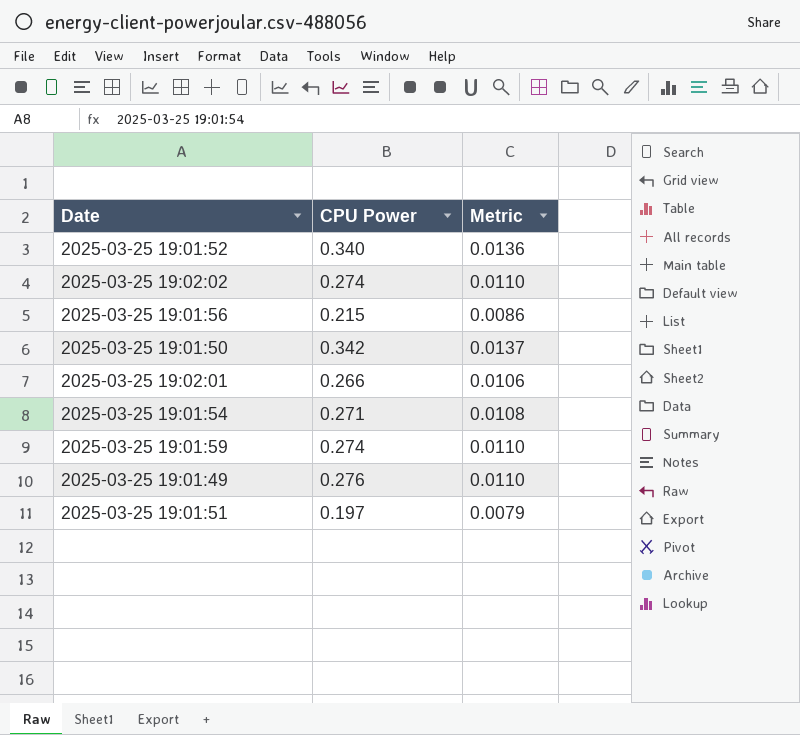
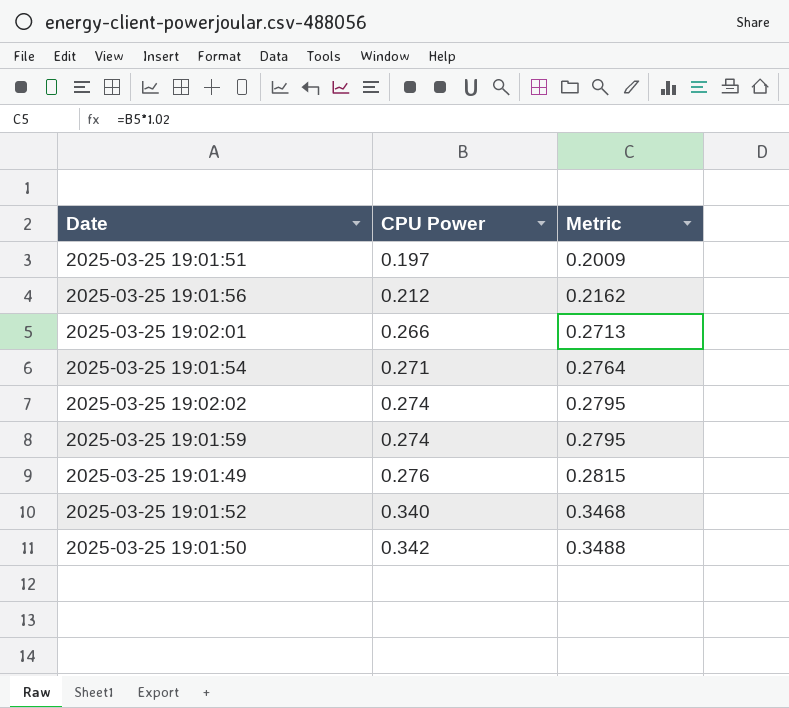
row order: none -> CPU Power ascending
column Metric | formula: [CPU Power] * 0.04 -> [CPU Power] * 1.02
2025-03-25 19:01:56 | CPU Power: 0.215 -> 0.212

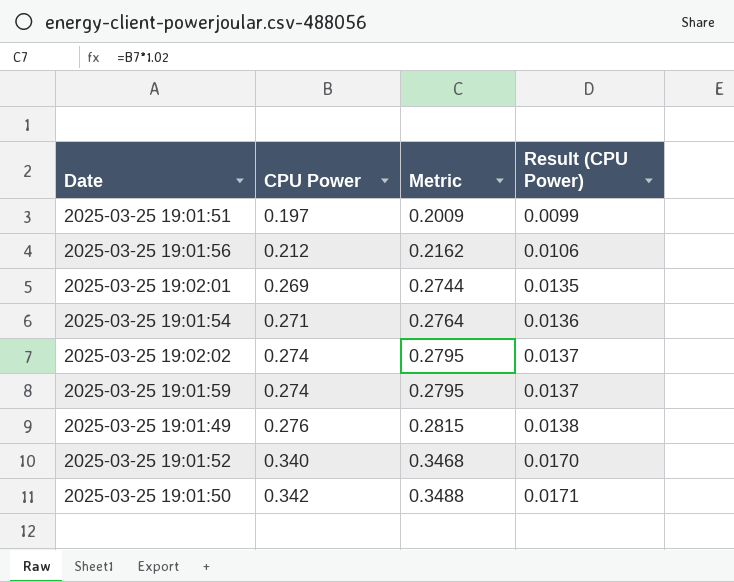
column Result (CPU Power) | formula: none -> [CPU Power] * 0.05
2025-03-25 19:02:01 | CPU Power: 0.266 -> 0.269
2025-03-25 19:02:01 | Metric: 0.2713 -> 0.2744

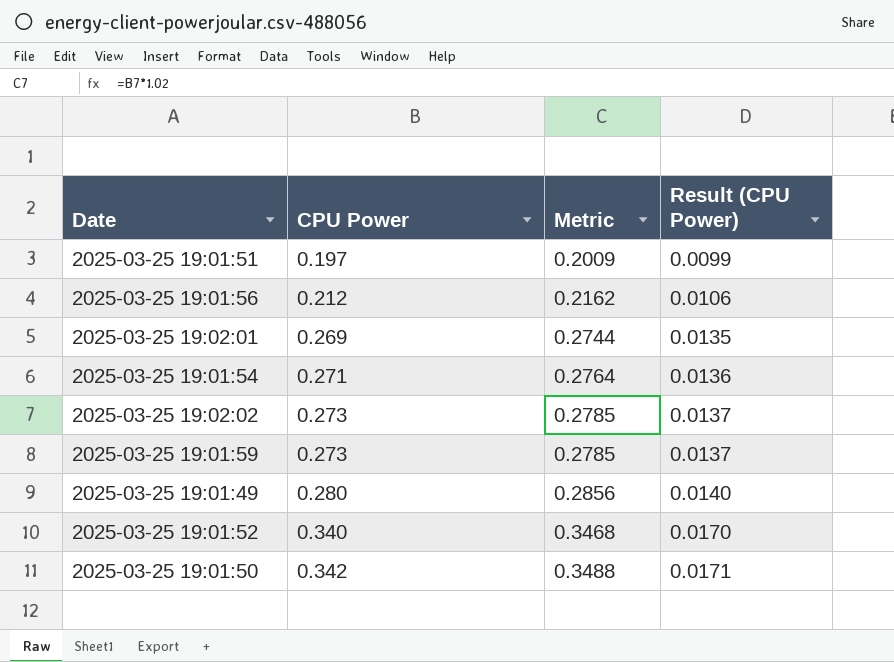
2025-03-25 19:02:02 | CPU Power: 0.274 -> 0.273
2025-03-25 19:02:02 | Metric: 0.2795 -> 0.2785
2025-03-25 19:01:59 | CPU Power: 0.274 -> 0.273
2025-03-25 19:01:59 | Metric: 0.2795 -> 0.2785
2025-03-25 19:01:49 | CPU Power: 0.276 -> 0.280
2025-03-25 19:01:49 | Metric: 0.2815 -> 0.2856
2025-03-25 19:01:49 | Result (CPU Power): 0.0138 -> 0.0140

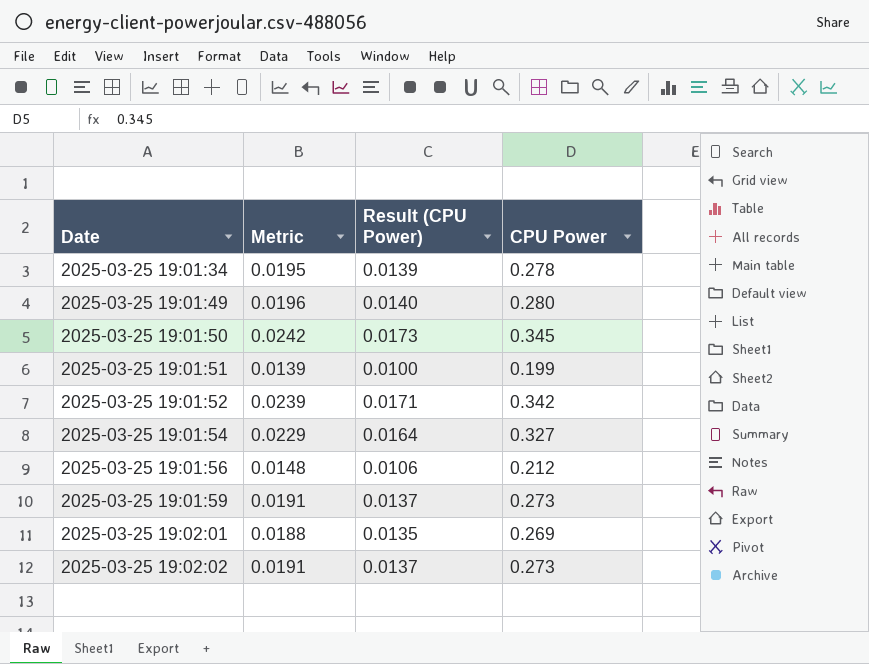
row order: CPU Power ascending -> Date ascending
column Metric | formula: [CPU Power] * 1.02 -> [CPU Power] * 0.07
column CPU Power | position: 2 -> 4
row 2025-03-25 19:01:34: none -> 0.0195 | 0.0139 | 0.278
2025-03-25 19:01:50 | Result (CPU Power): 0.0171 -> 0.0173
2025-03-25 19:01:50 | CPU Power: 0.342 -> 0.345
2025-03-25 19:01:51 | Result (CPU Power): 0.0099 -> 0.0100
2025-03-25 19:01:51 | CPU Power: 0.197 -> 0.199
2025-03-25 19:01:52 | Result (CPU Power): 0.0170 -> 0.0171
2025-03-25 19:01:52 | CPU Power: 0.340 -> 0.342
2025-03-25 19:01:54 | Result (CPU Power): 0.0136 -> 0.0164
2025-03-25 19:01:54 | CPU Power: 0.271 -> 0.327

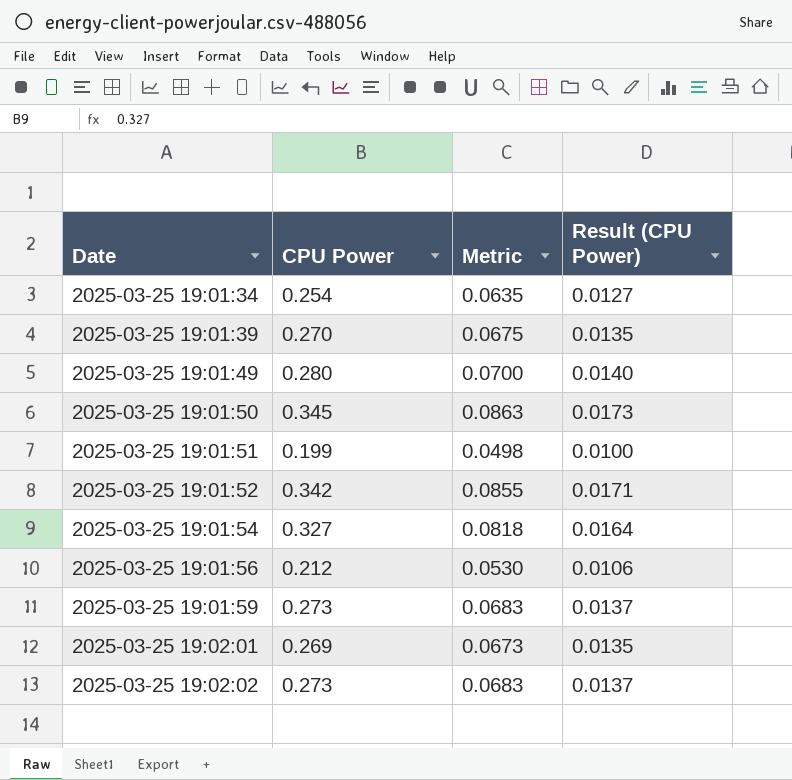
column CPU Power | position: 4 -> 2
column Metric | formula: [CPU Power] * 0.07 -> [CPU Power] * 0.25
2025-03-25 19:01:34 | CPU Power: 0.278 -> 0.254
2025-03-25 19:01:34 | Result (CPU Power): 0.0139 -> 0.0127
row 2025-03-25 19:01:39: none -> 0.270 | 0.0675 | 0.0135

